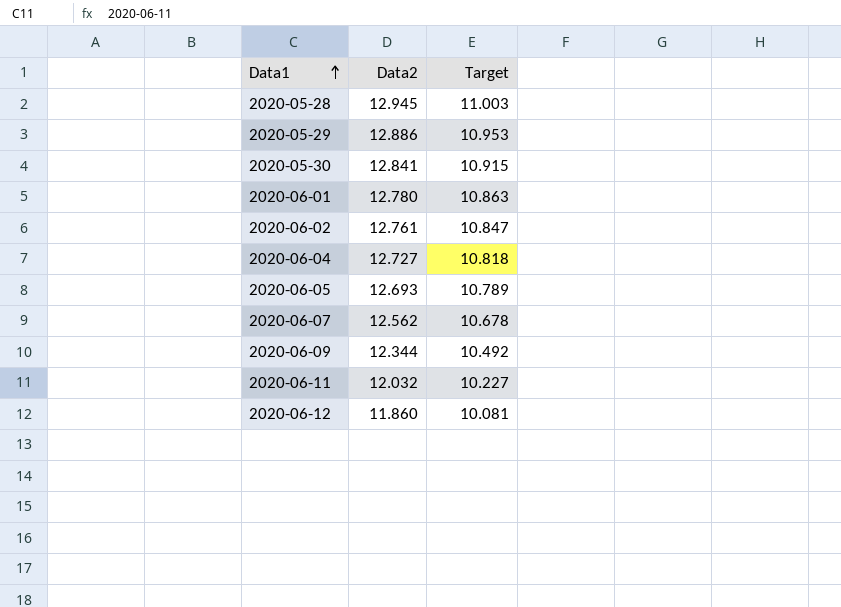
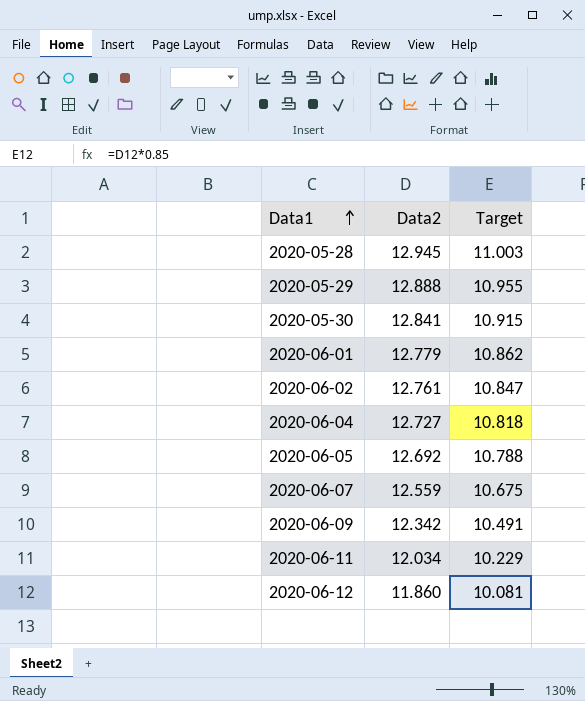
2020-05-29 | Data2: 12.886 -> 12.888
2020-05-29 | Target: 10.953 -> 10.955
2020-06-01 | Data2: 12.780 -> 12.779
2020-06-01 | Target: 10.863 -> 10.862
2020-06-05 | Data2: 12.693 -> 12.692
2020-06-05 | Target: 10.789 -> 10.788
2020-06-07 | Data2: 12.562 -> 12.559
2020-06-07 | Target: 10.678 -> 10.675
2020-06-09 | Data2: 12.344 -> 12.342
2020-06-09 | Target: 10.492 -> 10.491
2020-06-11 | Data2: 12.032 -> 12.034
2020-06-11 | Target: 10.227 -> 10.229

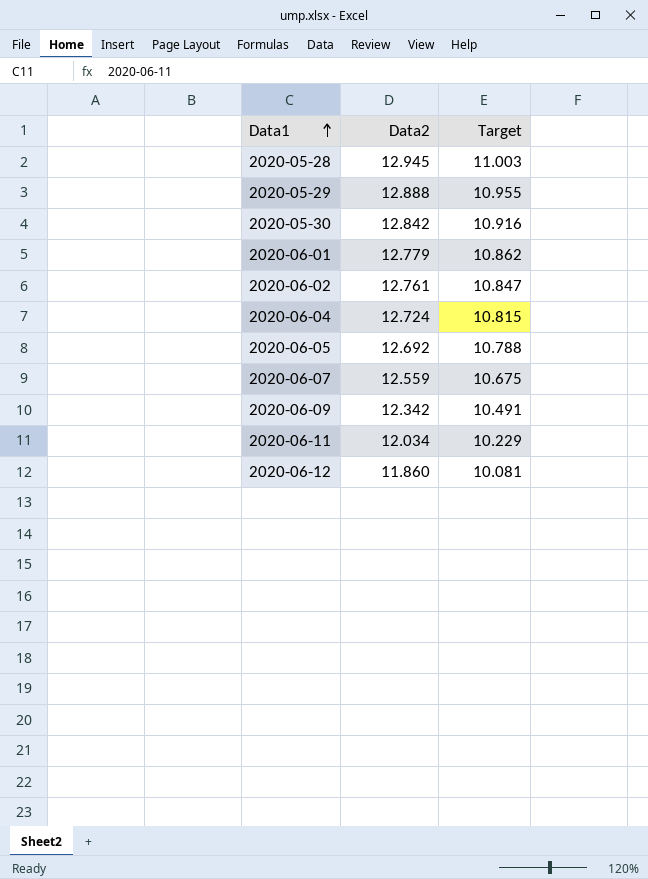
2020-05-30 | Data2: 12.841 -> 12.842
2020-05-30 | Target: 10.915 -> 10.916
2020-06-04 | Data2: 12.727 -> 12.724
2020-06-04 | Target: 10.818 -> 10.815

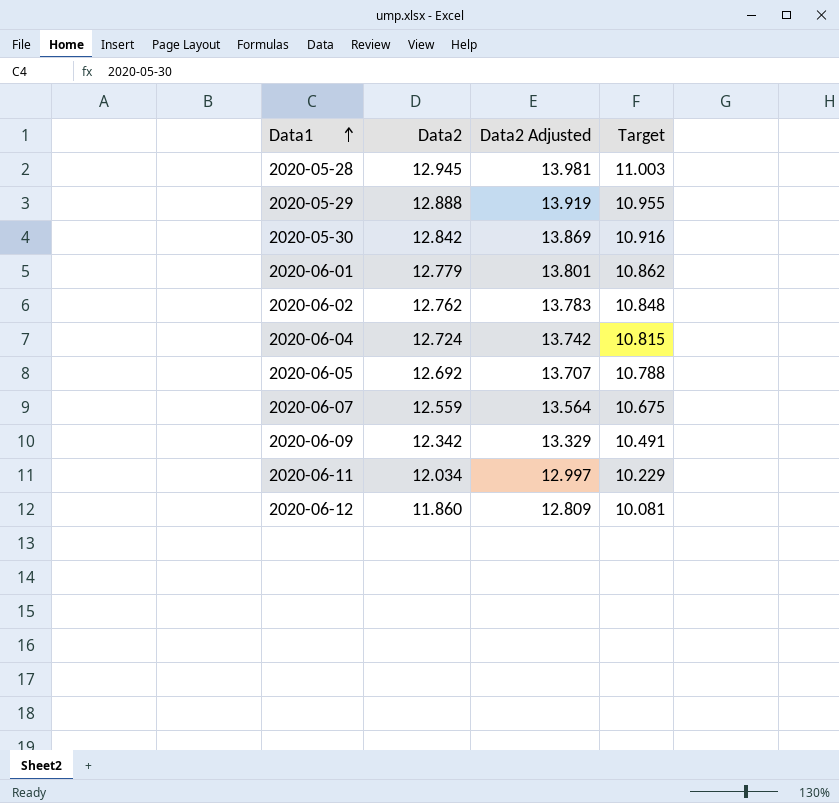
column Data2 Adjusted | formula: none -> [Data2] * 1.08
2020-06-02 | Data2: 12.761 -> 12.762
2020-06-02 | Target: 10.847 -> 10.848

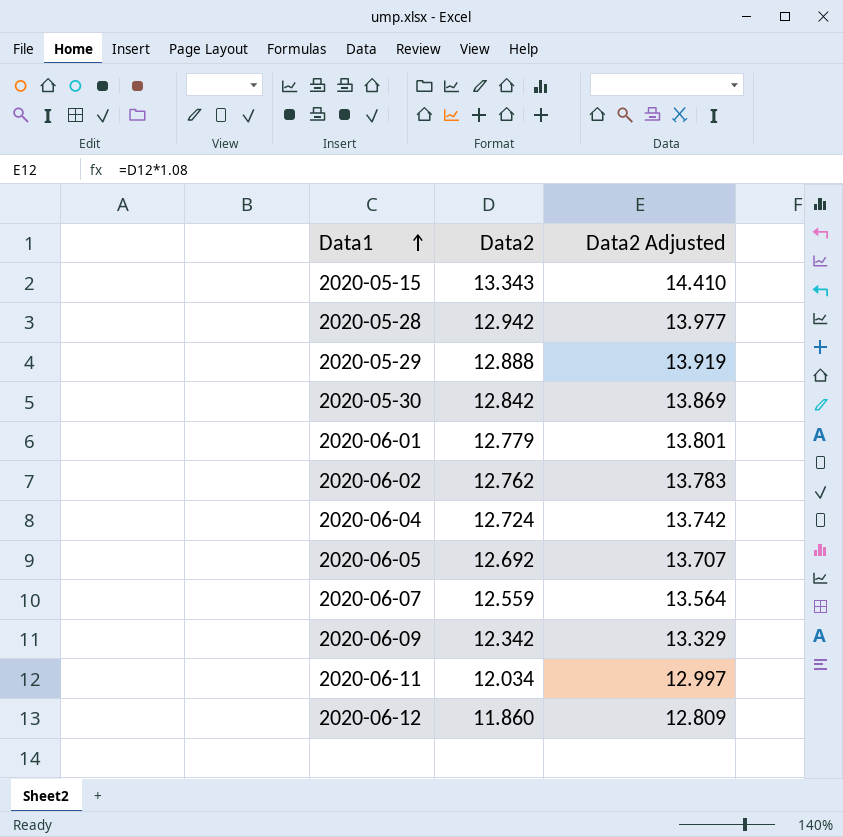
column Target | formula: [Data2] * 0.85 -> none
row 2020-05-15: none -> 13.343 | 14.410
2020-05-28 | Data2: 12.945 -> 12.942
2020-05-28 | Data2 Adjusted: 13.981 -> 13.977

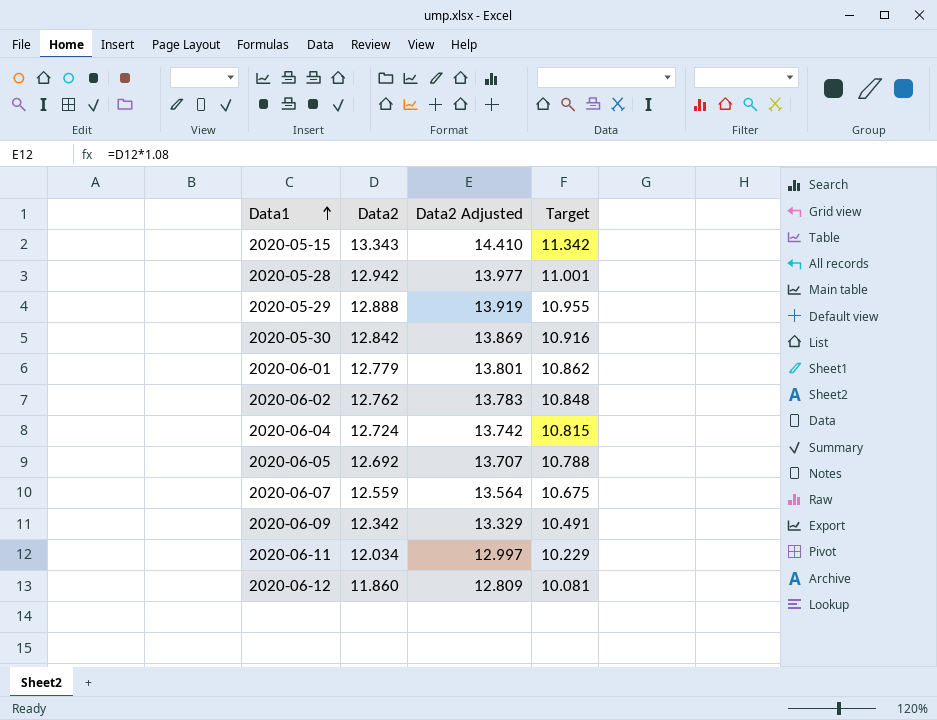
column Target | formula: none -> [Data2] * 0.85

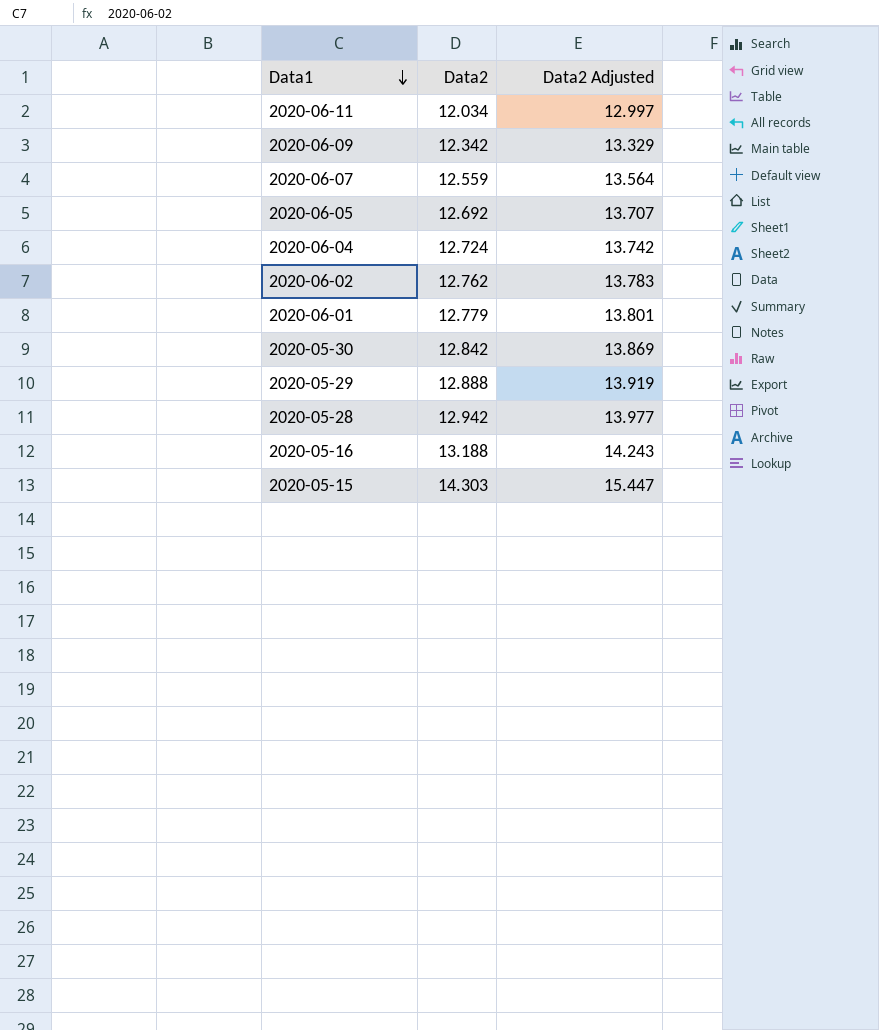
row order: Data1 ascending -> Data1 descending
column Target | formula: [Data2] * 0.85 -> none
row 2020-06-12: 11.860 | 12.809 | 10.081 -> none
row 2020-05-16: none -> 13.188 | 14.243
2020-05-15 | Data2: 13.343 -> 14.303
2020-05-15 | Data2 Adjusted: 14.410 -> 15.447

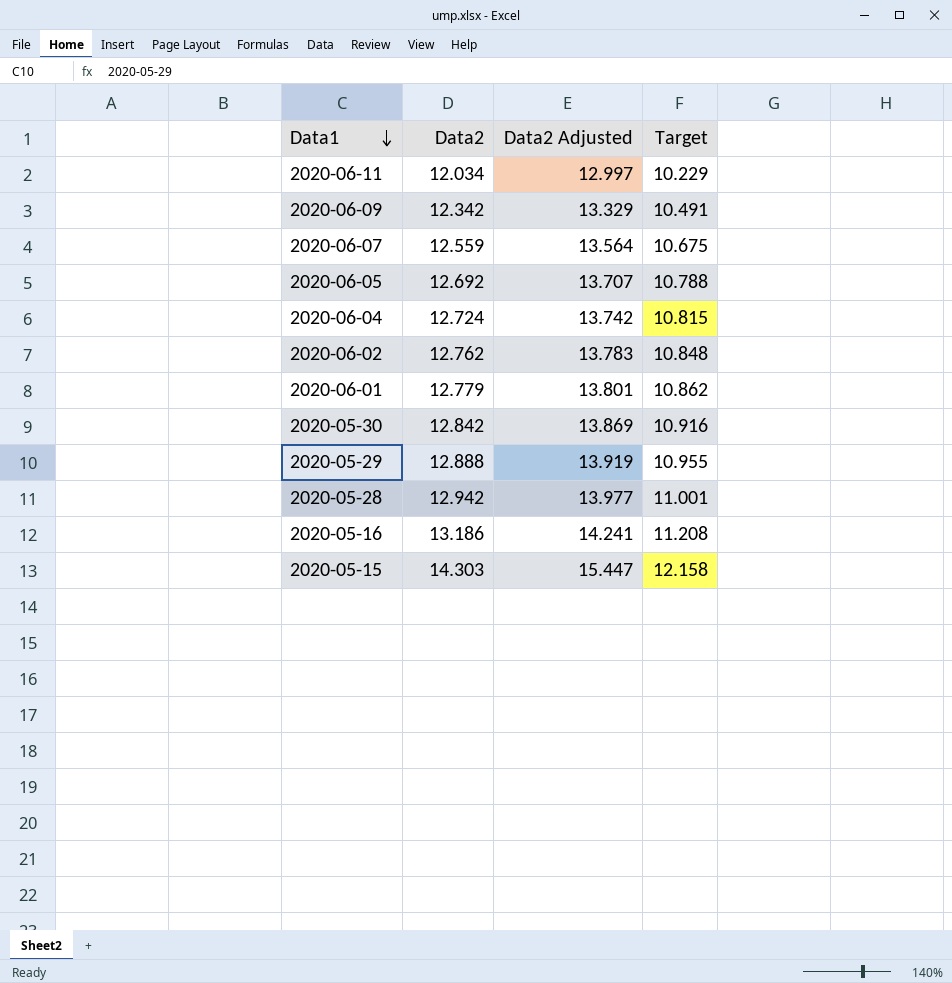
column Target | formula: none -> [Data2] * 0.85
2020-05-16 | Data2: 13.188 -> 13.186
2020-05-16 | Data2 Adjusted: 14.243 -> 14.241

